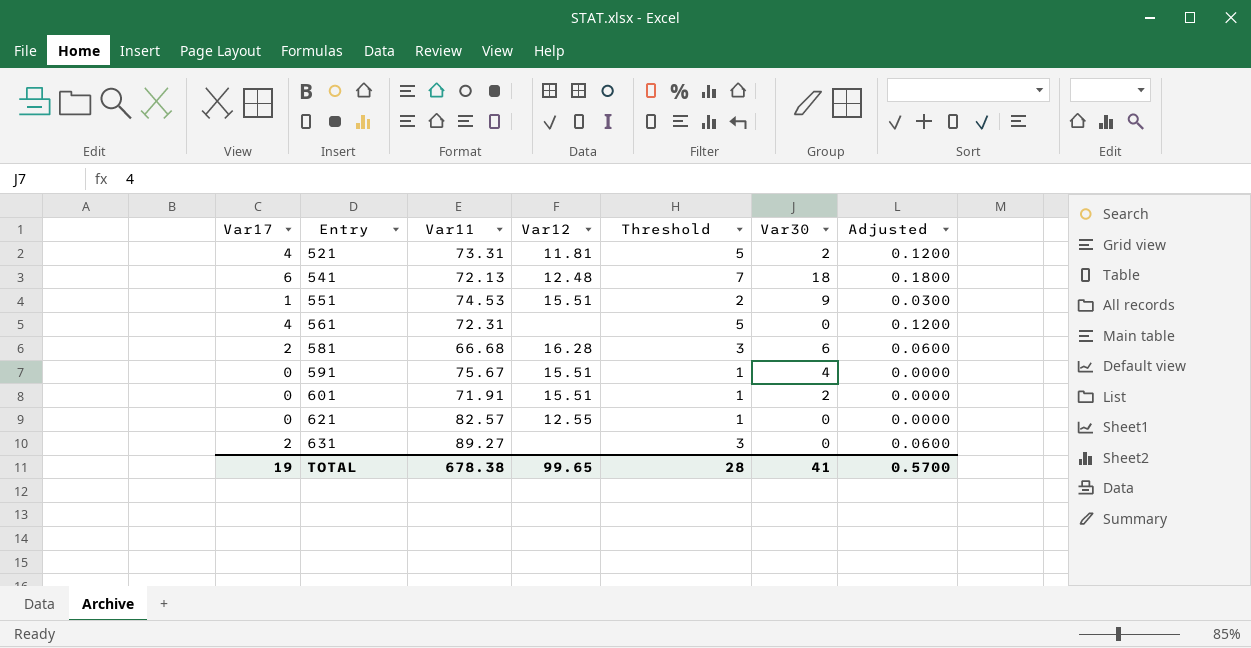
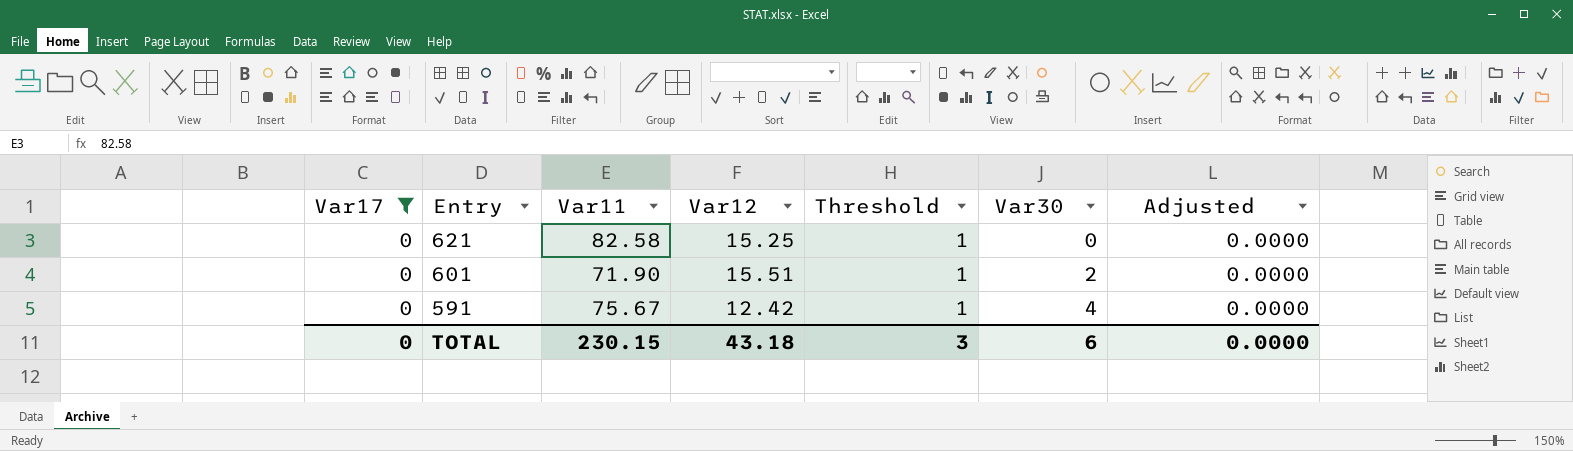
filter: none -> Var17 = 0
row order: Entry ascending -> Entry descending
621 | Var11: 82.57 -> 82.58
621 | Var12: 12.55 -> 15.25
601 | Var11: 71.91 -> 71.90
591 | Var12: 15.51 -> 12.42
TOTAL | Var17: 19 -> 0
TOTAL | Var11: 678.38 -> 230.15
TOTAL | Var12: 99.65 -> 43.18
TOTAL | Threshold: 28 -> 3
TOTAL | Var30: 41 -> 6
TOTAL | Adjusted: 0.5700 -> 0.0000

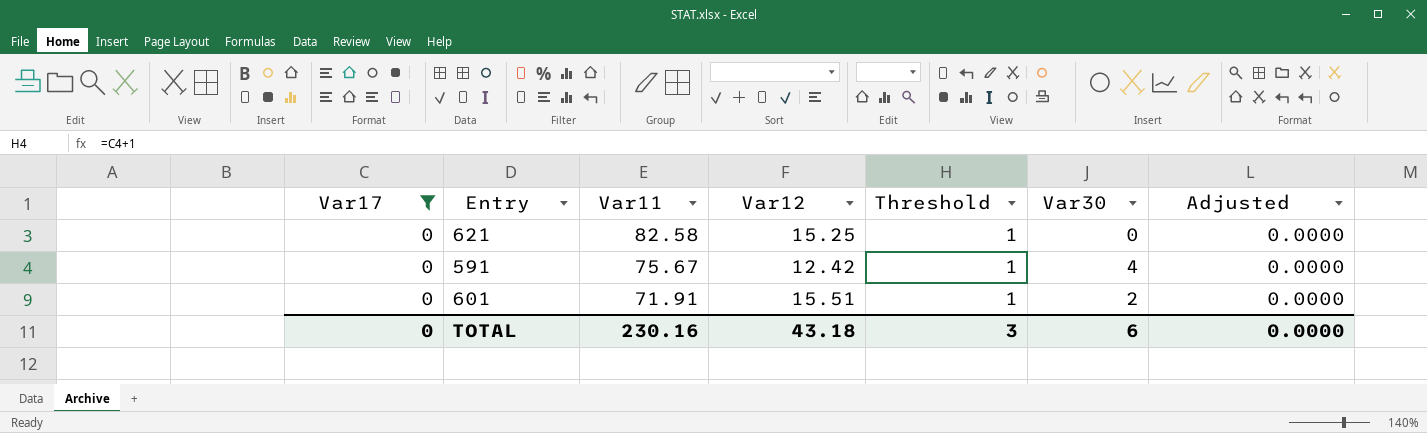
row order: Entry descending -> Var11 descending
601 | Var11: 71.90 -> 71.91
TOTAL | Var11: 230.15 -> 230.16

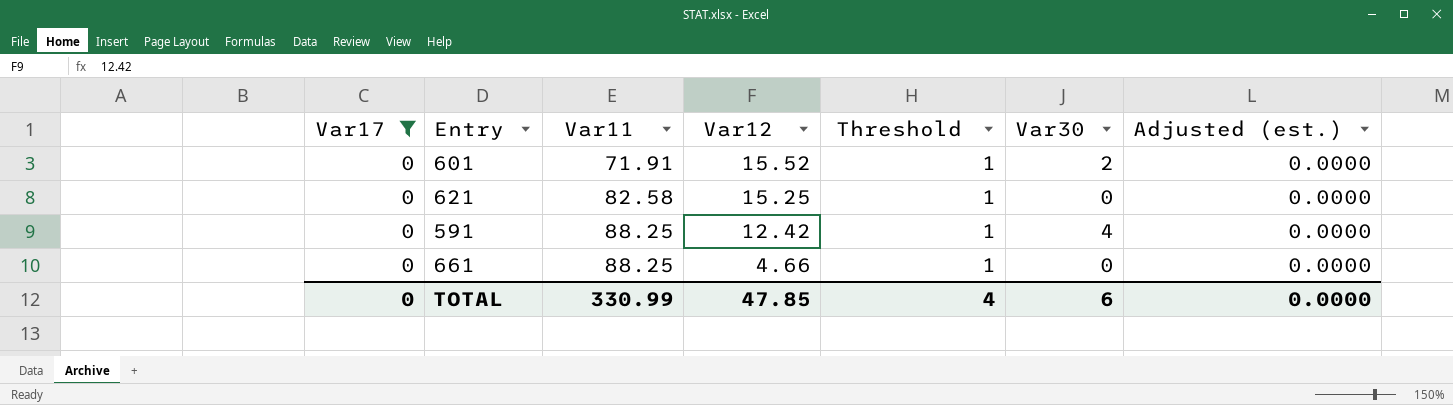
row order: Var11 descending -> Var11 ascending
column name: Adjusted -> Adjusted (est.)
601 | Var12: 15.51 -> 15.52
591 | Var11: 75.67 -> 88.25
row 661: none -> 0 | 88.25 | 4.66 | 1 | 0 | 0.0000
TOTAL | Var11: 230.16 -> 330.99
TOTAL | Var12: 43.18 -> 47.85
TOTAL | Threshold: 3 -> 4

